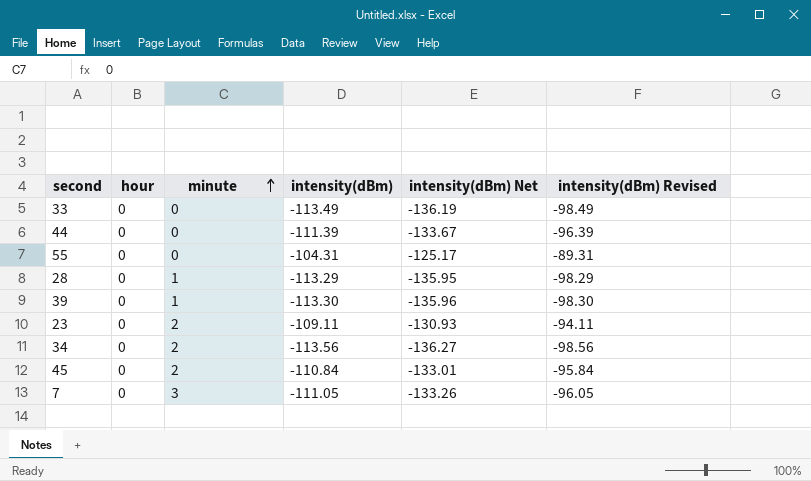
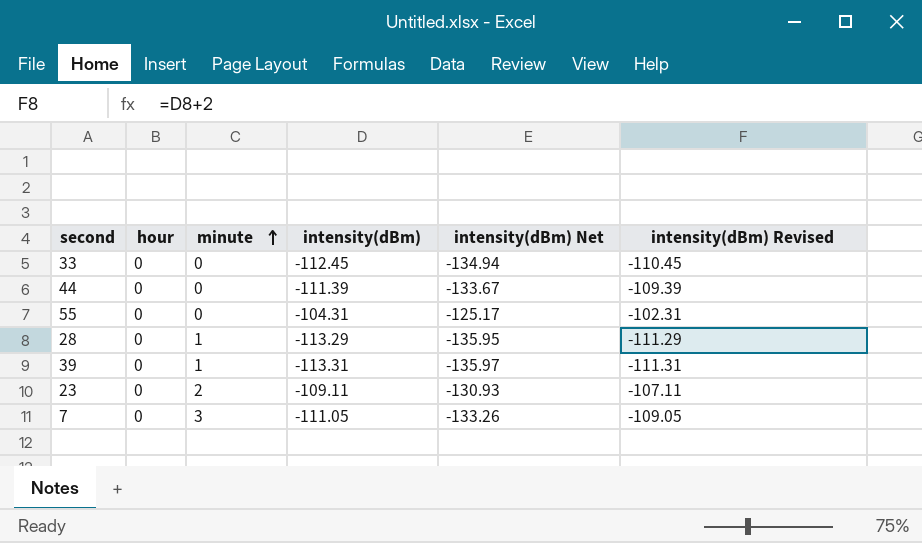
column intensity(dBm) Revised | formula: [intensity(dBm)] + 15 -> [intensity(dBm)] + 2
row 34: 0 | 2 | -113.56 | -136.27 | -98.56 -> none
row 45: 0 | 2 | -110.84 | -133.01 | -95.84 -> none
33 | intensity(dBm): -113.49 -> -112.45
33 | intensity(dBm) Net: -136.19 -> -134.94
39 | intensity(dBm): -113.30 -> -113.31
39 | intensity(dBm) Net: -135.96 -> -135.97

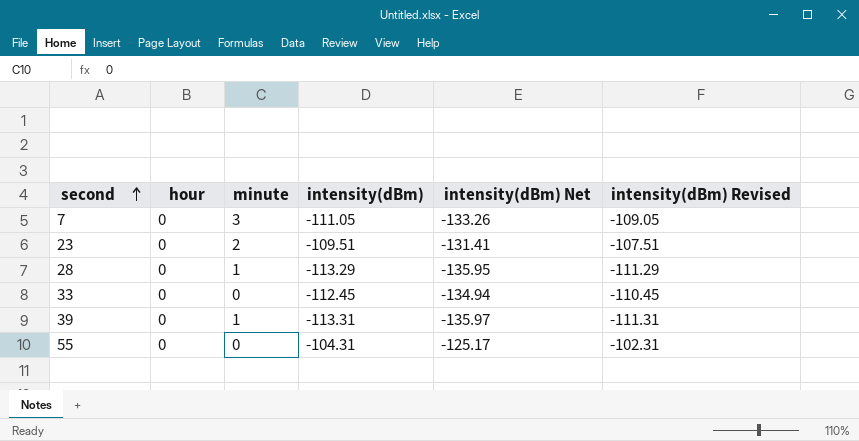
row order: minute ascending -> second ascending
row 44: 0 | 0 | -111.39 | -133.67 | -109.39 -> none
23 | intensity(dBm): -109.11 -> -109.51
23 | intensity(dBm) Net: -130.93 -> -131.41
23 | intensity(dBm) Revised: -107.11 -> -107.51

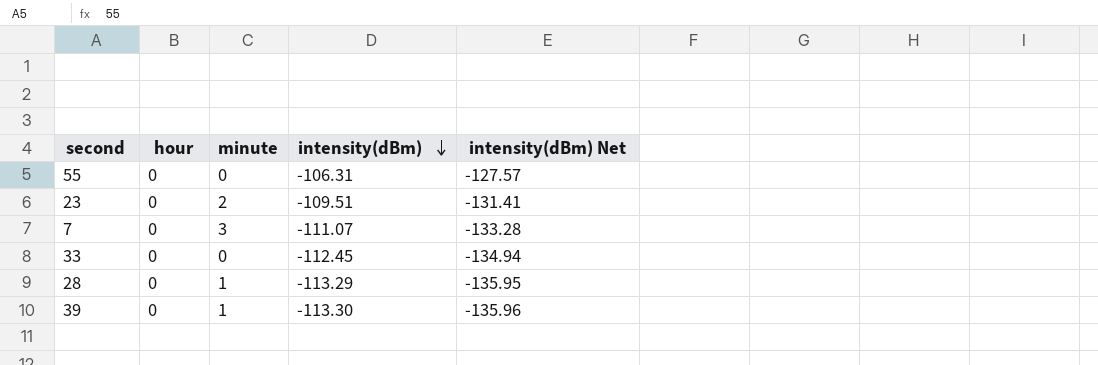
row order: second ascending -> intensity(dBm) descending
column intensity(dBm) Revised | formula: [intensity(dBm)] + 2 -> none
55 | intensity(dBm): -104.31 -> -106.31
55 | intensity(dBm) Net: -125.17 -> -127.57
7 | intensity(dBm): -111.05 -> -111.07
7 | intensity(dBm) Net: -133.26 -> -133.28
39 | intensity(dBm): -113.31 -> -113.30
39 | intensity(dBm) Net: -135.97 -> -135.96

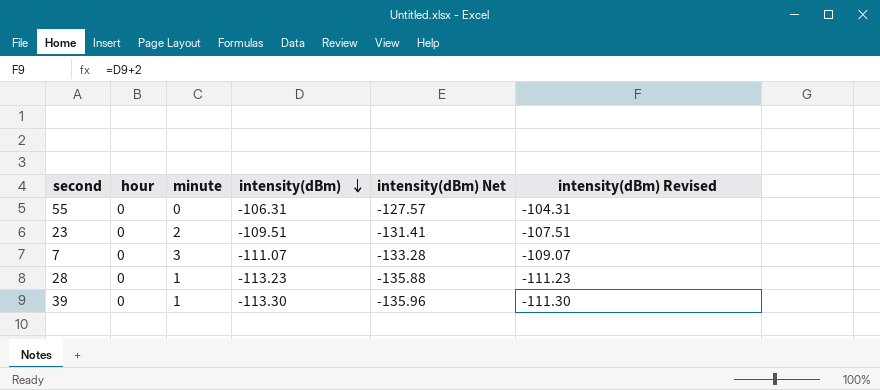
column intensity(dBm) Revised | formula: none -> [intensity(dBm)] + 2
row 33: 0 | 0 | -112.45 | -134.94 -> none
28 | intensity(dBm): -113.29 -> -113.23
28 | intensity(dBm) Net: -135.95 -> -135.88

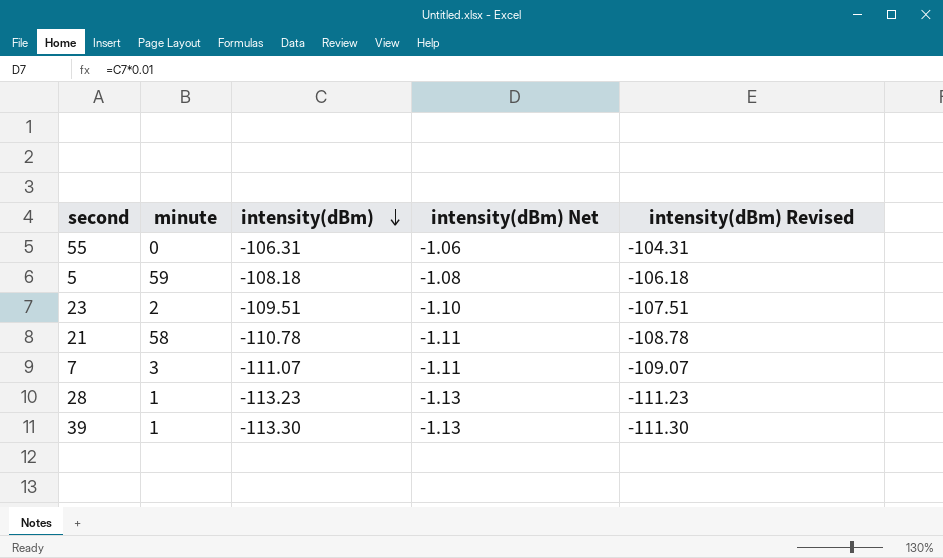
column hour | position: 2 -> none
column intensity(dBm) Net | formula: [intensity(dBm)] * 1.2 -> [intensity(dBm)] * 0.01
row 5: none -> 59 | -108.18 | -1.08 | -106.18
row 21: none -> 58 | -110.78 | -1.11 | -108.78

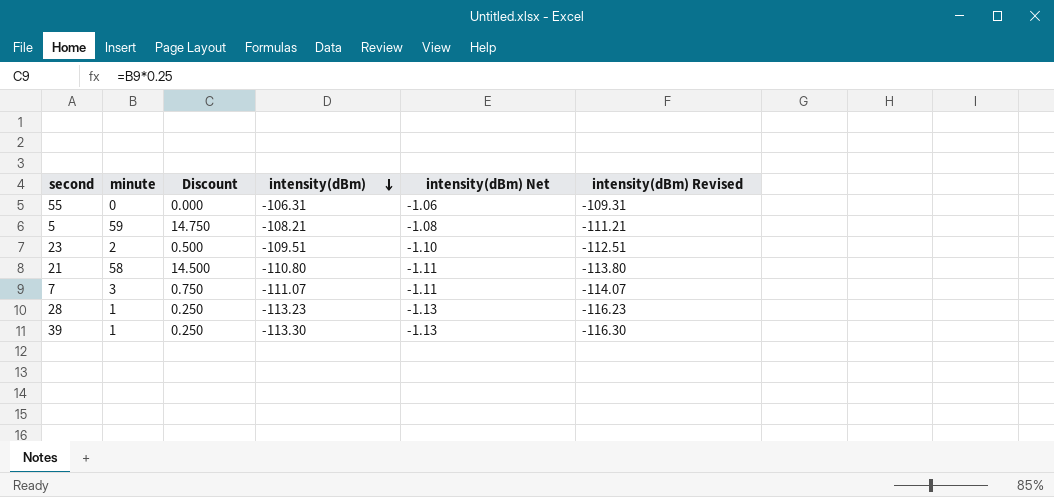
column Discount | formula: none -> [minute] * 0.25
column intensity(dBm) Revised | formula: [intensity(dBm)] + 2 -> [intensity(dBm)] - 3
5 | intensity(dBm): -108.18 -> -108.21
21 | intensity(dBm): -110.78 -> -110.80

